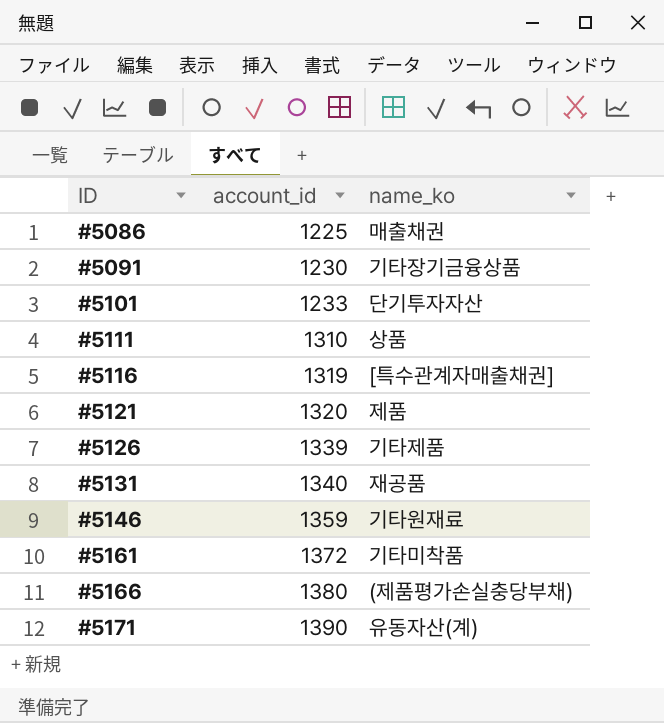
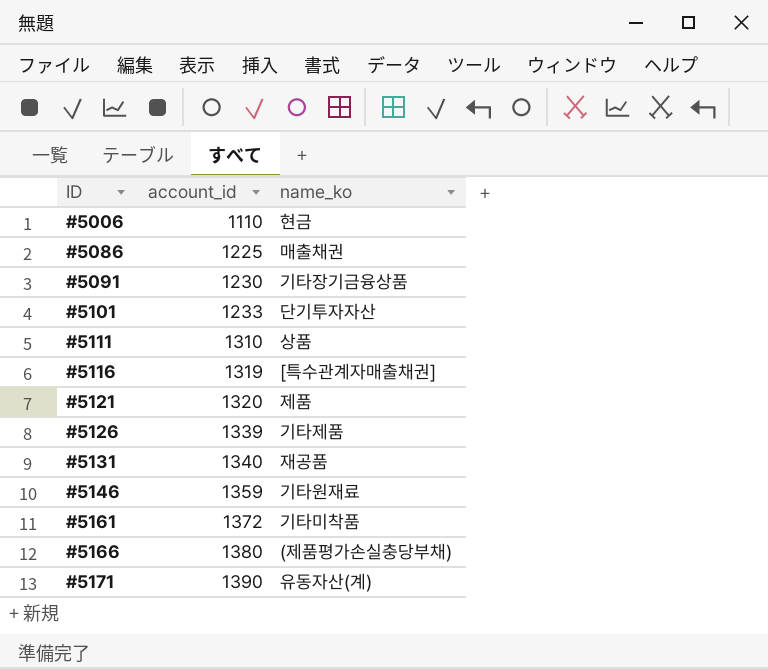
row #5006: none -> 1110 | 현금

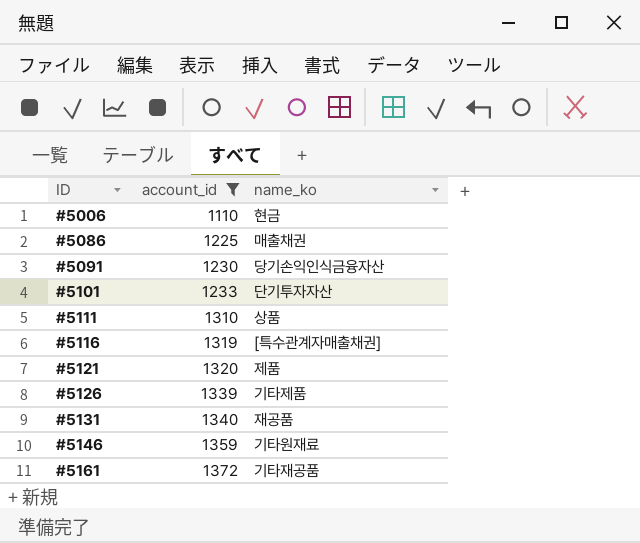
filter: none -> account_id <= 1372
#5091 | name_ko: 기타장기금융상품 -> 당기손익인식금융자산
#5161 | name_ko: 기타미착품 -> 기타재공품

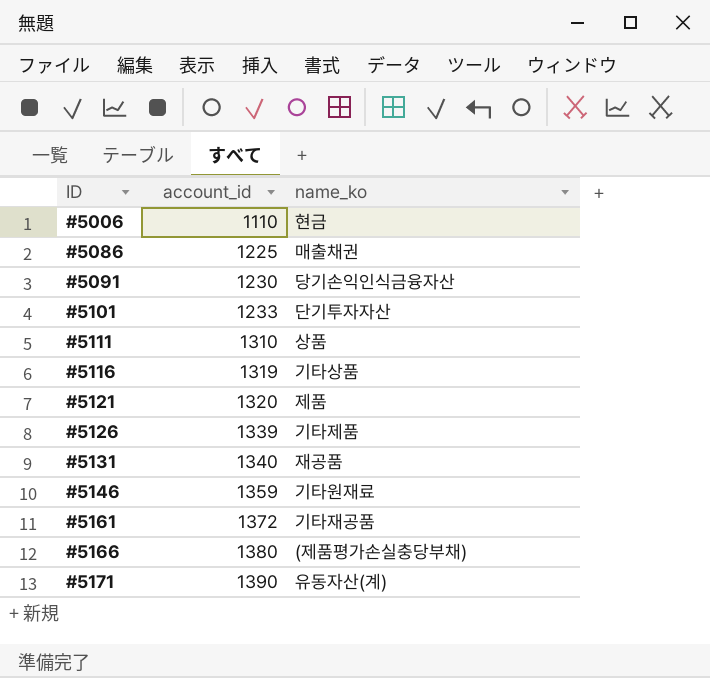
filter: account_id <= 1372 -> none
#5116 | name_ko: [특수관계자매출채권] -> 기타상품

